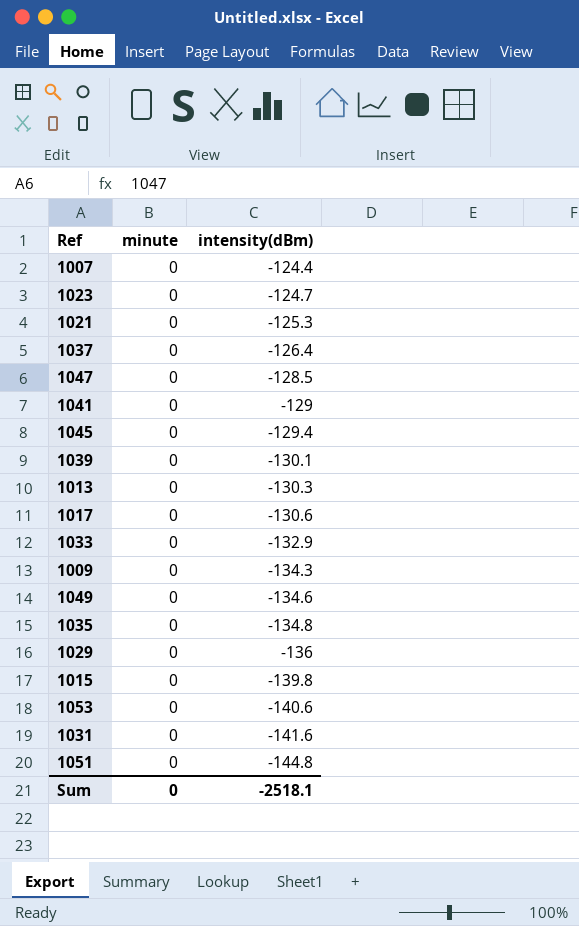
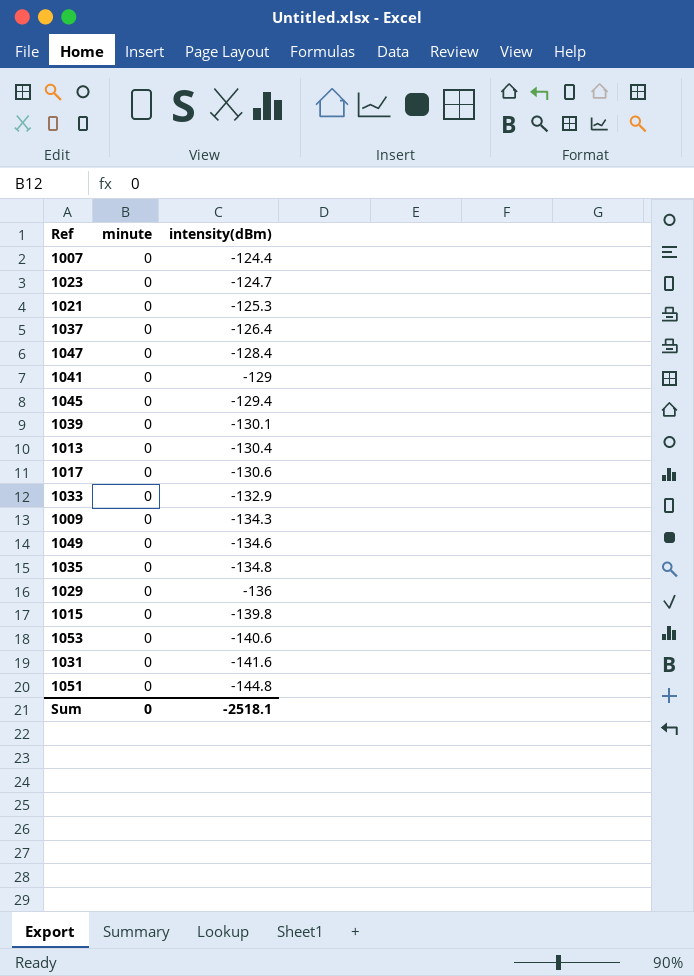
1047 | intensity(dBm): -128.5 -> -128.4
1013 | intensity(dBm): -130.3 -> -130.4

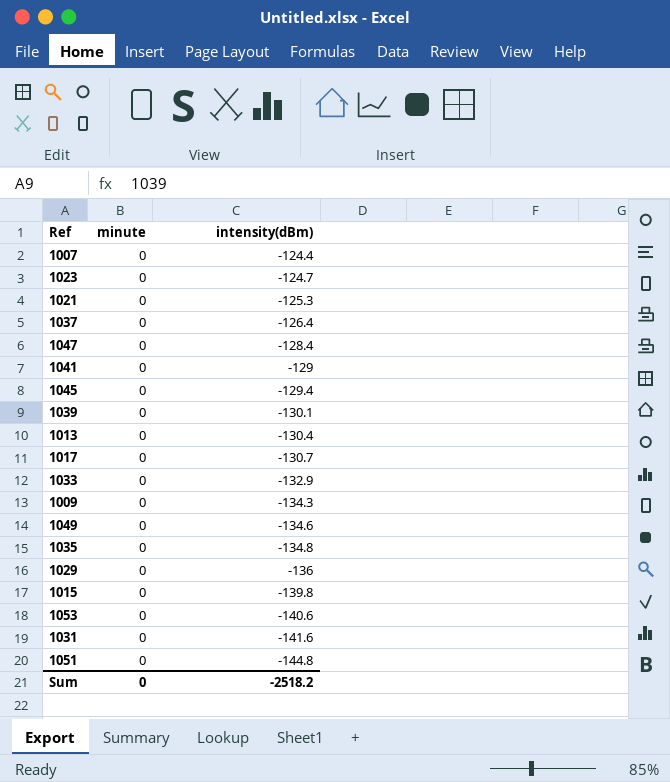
1017 | intensity(dBm): -130.6 -> -130.7
Sum | intensity(dBm): -2518.1 -> -2518.2

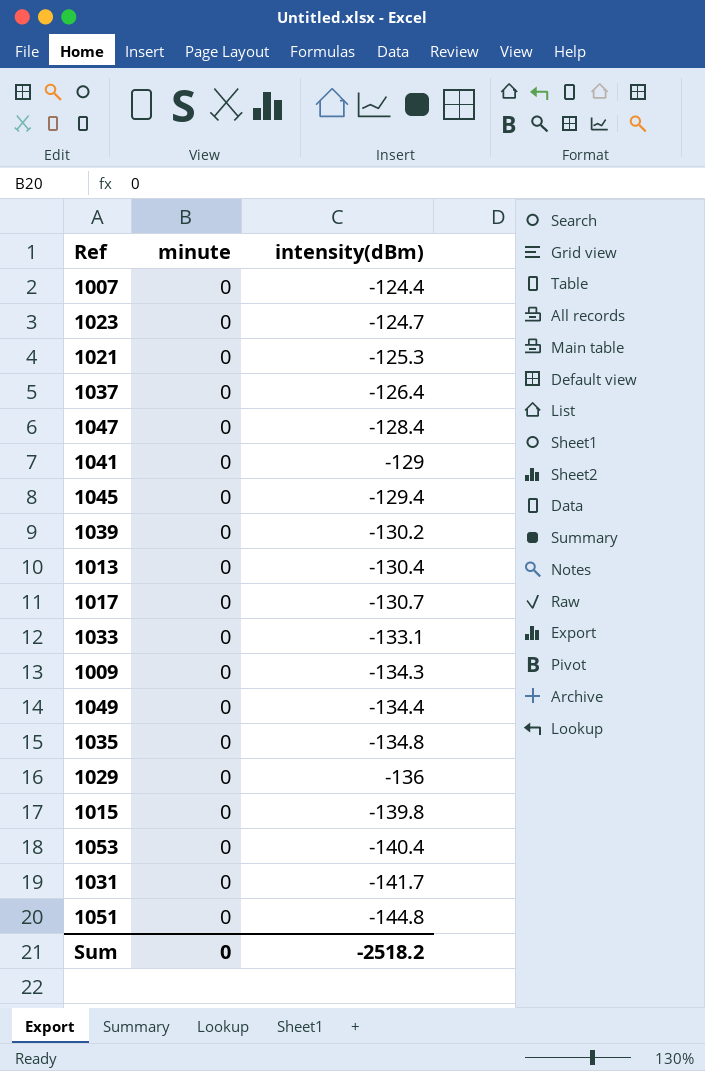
1039 | intensity(dBm): -130.1 -> -130.2
1033 | intensity(dBm): -132.9 -> -133.1
1049 | intensity(dBm): -134.6 -> -134.4
1053 | intensity(dBm): -140.6 -> -140.4
1031 | intensity(dBm): -141.6 -> -141.7

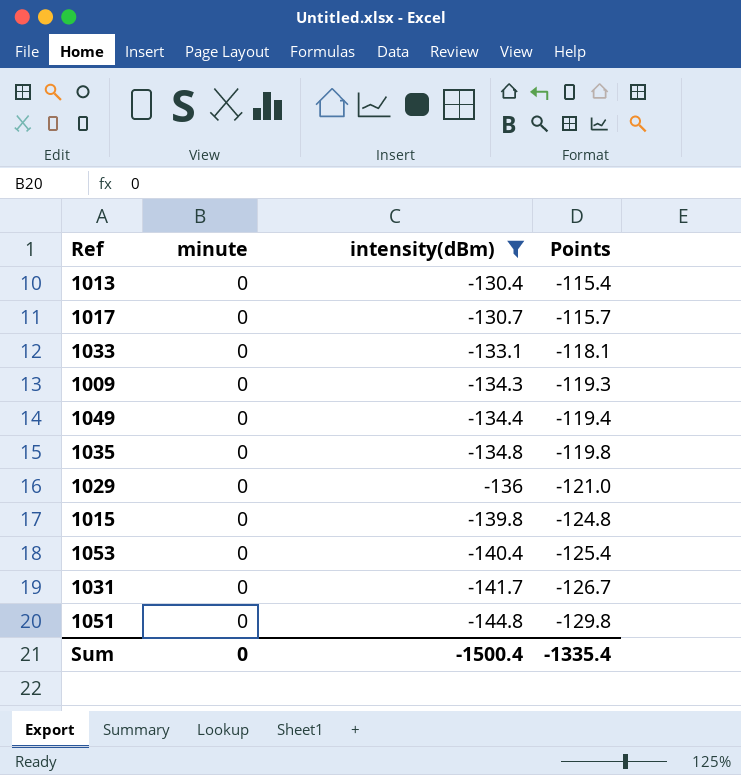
filter: none -> intensity(dBm) <= -130.4
column Points | formula: none -> [intensity(dBm)] + 15
Sum | intensity(dBm): -2518.2 -> -1500.4

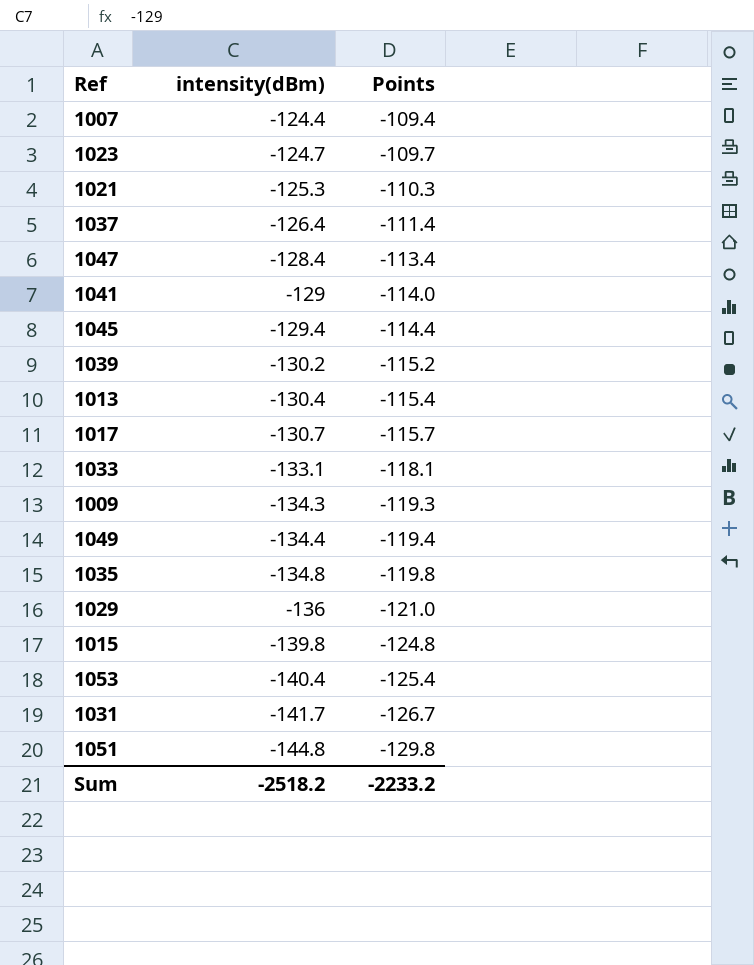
filter: intensity(dBm) <= -130.4 -> none
column minute | position: 2 -> none
Sum | intensity(dBm): -1500.4 -> -2518.2
Sum | Points: -1335.4 -> -2233.2

